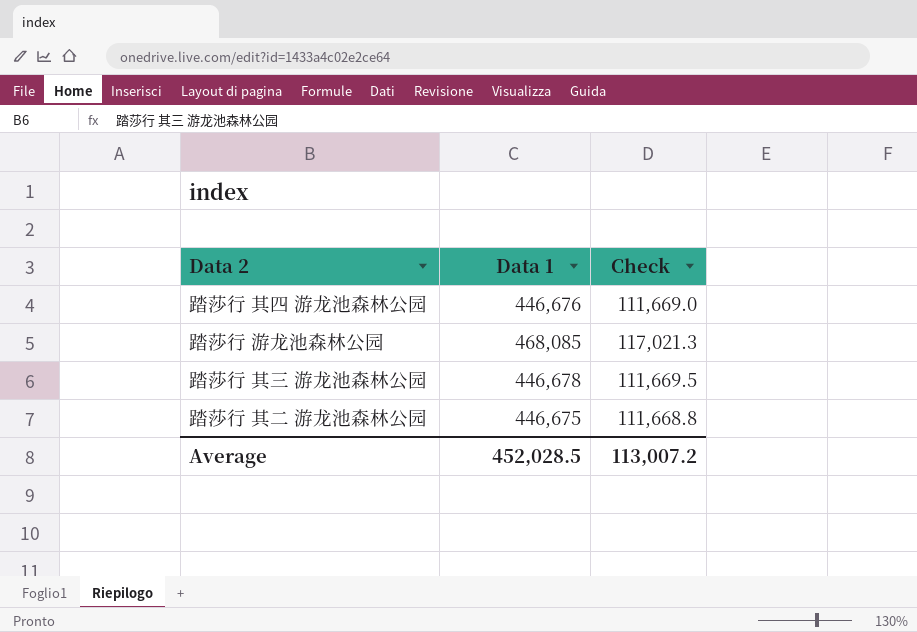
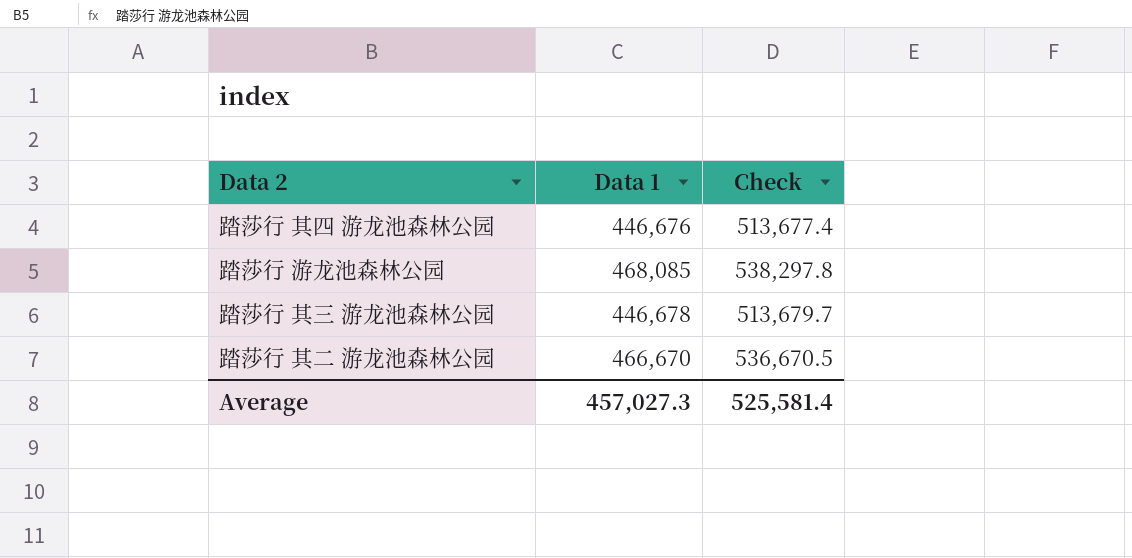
column Check | formula: [Data 1] * 0.25 -> [Data 1] * 1.15
踏莎行 其二 游龙池森林公园 | Data 1: 446,675 -> 466,670
Average | Data 1: 452,028.5 -> 457,027.3
Average | Check: 113,007.2 -> 525,581.4

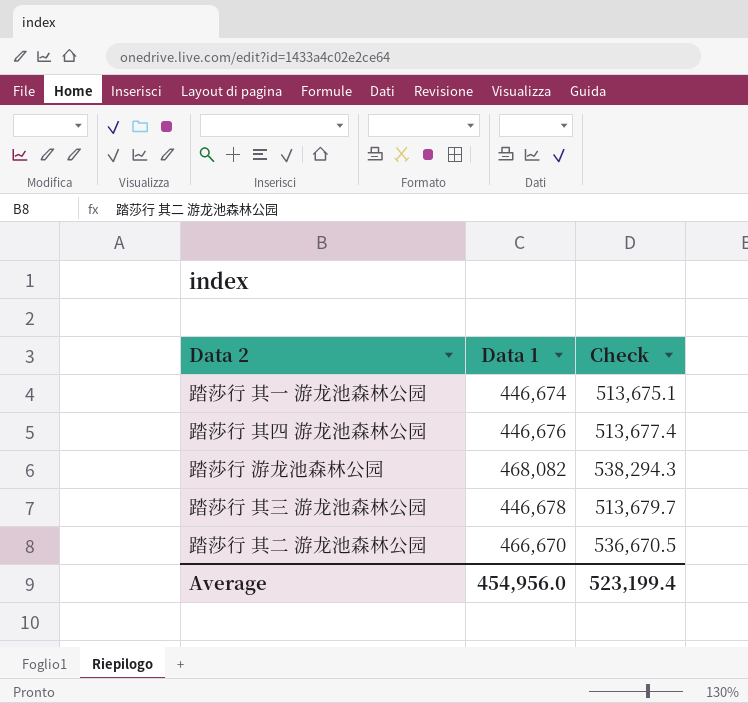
row 踏莎行 其一 游龙池森林公园: none -> 446,674 | 513,675.1
踏莎行 游龙池森林公园 | Data 1: 468,085 -> 468,082
踏莎行 游龙池森林公园 | Check: 538,297.8 -> 538,294.3
Average | Data 1: 457,027.3 -> 454,956.0
Average | Check: 525,581.4 -> 523,199.4

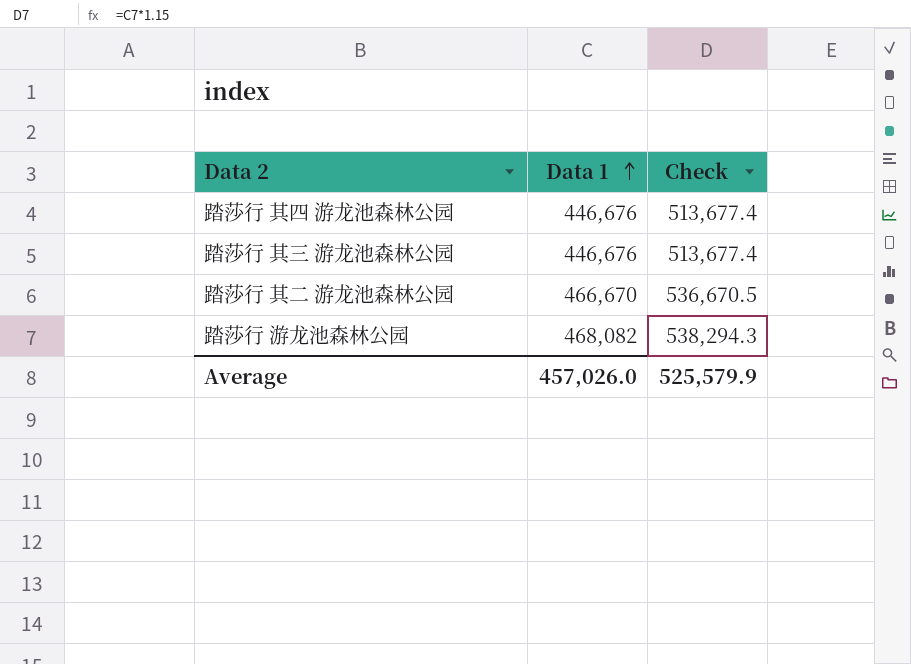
row order: none -> Data 1 ascending
row 踏莎行 其一 游龙池森林公园: 446,674 | 513,675.1 -> none
踏莎行 其三 游龙池森林公园 | Data 1: 446,678 -> 446,676
踏莎行 其三 游龙池森林公园 | Check: 513,679.7 -> 513,677.4
Average | Data 1: 454,956.0 -> 457,026.0
Average | Check: 523,199.4 -> 525,579.9

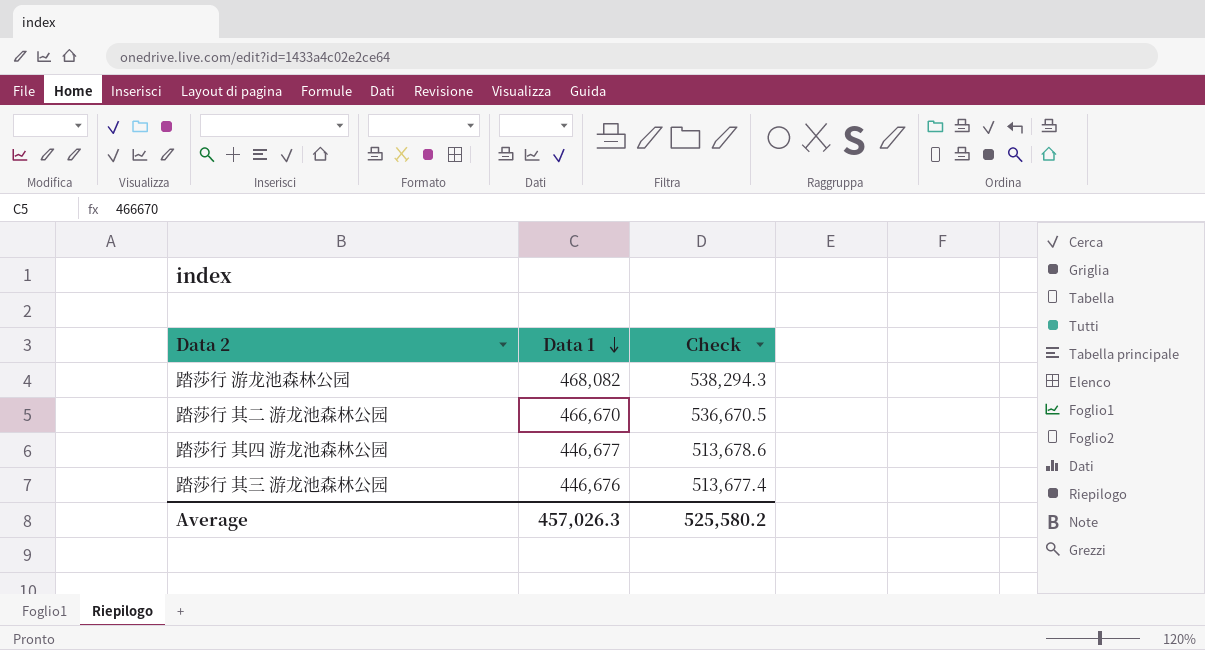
row order: Data 1 ascending -> Data 1 descending
踏莎行 其四 游龙池森林公园 | Data 1: 446,676 -> 446,677
踏莎行 其四 游龙池森林公园 | Check: 513,677.4 -> 513,678.6
Average | Data 1: 457,026.0 -> 457,026.3
Average | Check: 525,579.9 -> 525,580.2

